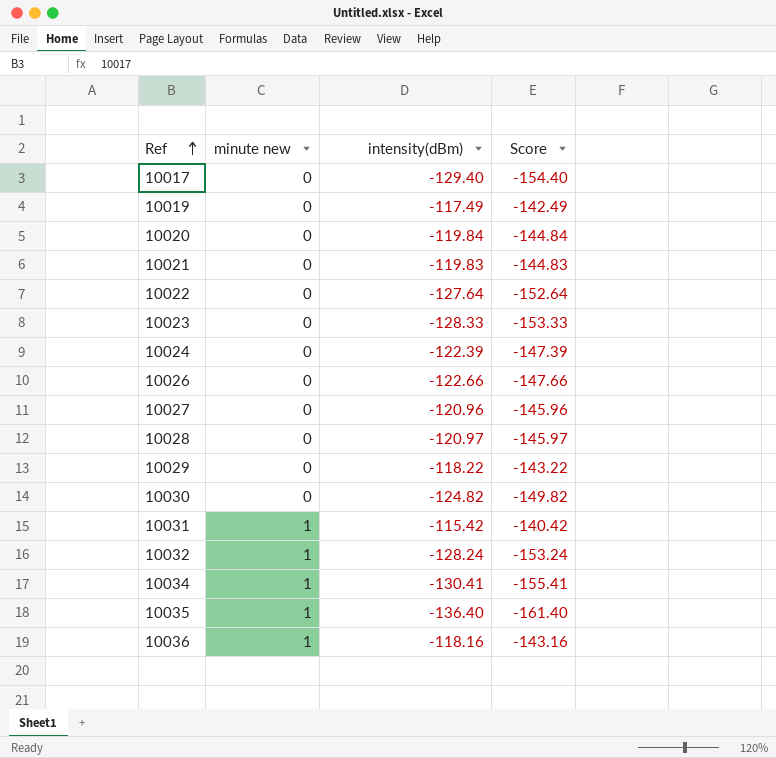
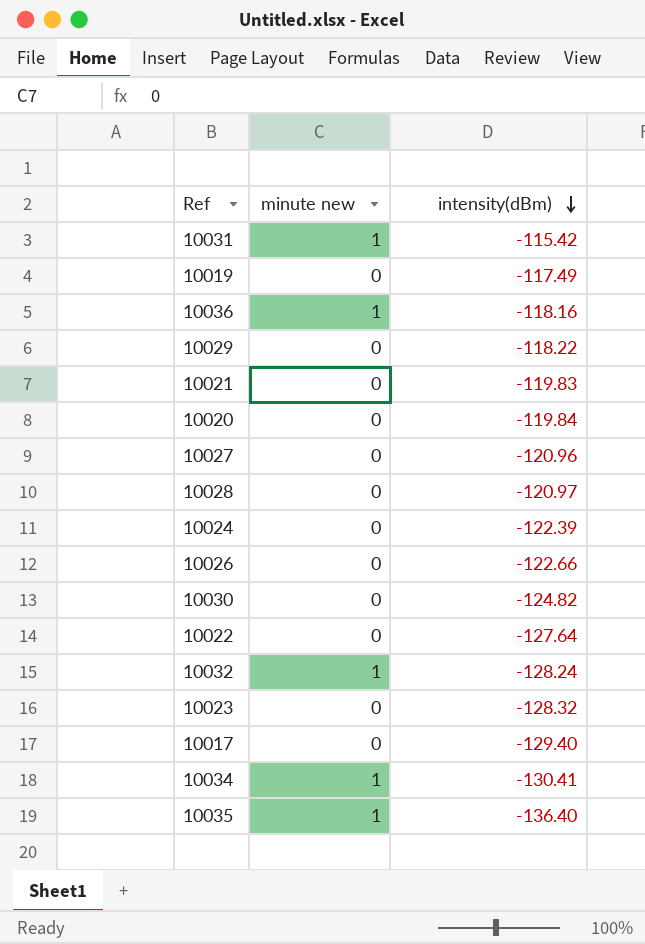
row order: Ref ascending -> intensity(dBm) descending
column Score | formula: [intensity(dBm)] - 25 -> none
10023 | intensity(dBm): -128.33 -> -128.32

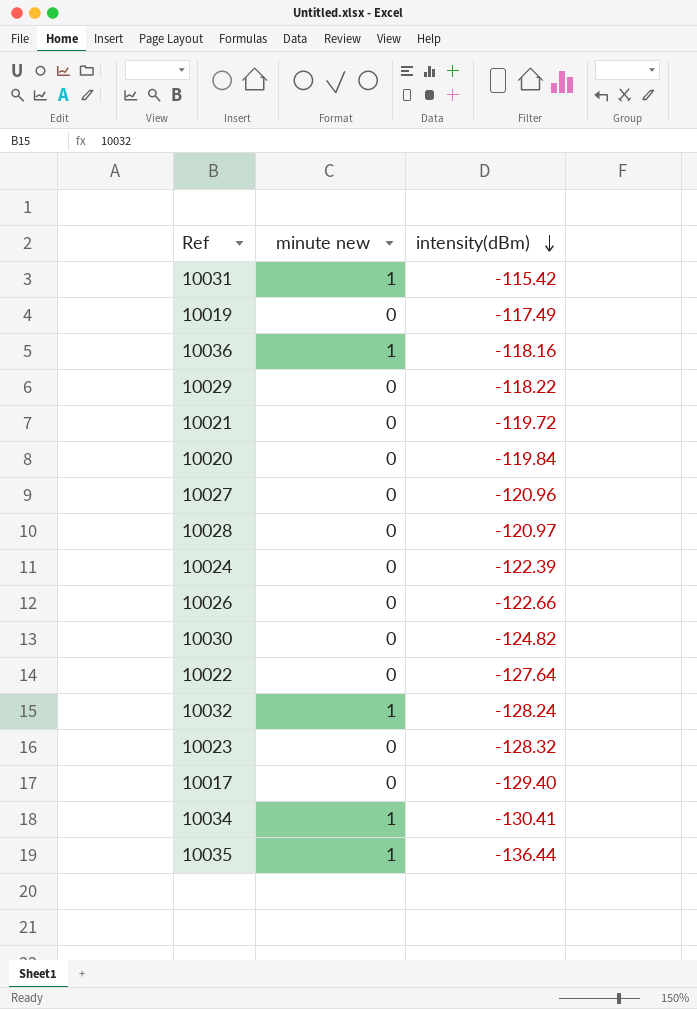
10021 | intensity(dBm): -119.83 -> -119.72
10035 | intensity(dBm): -136.40 -> -136.44

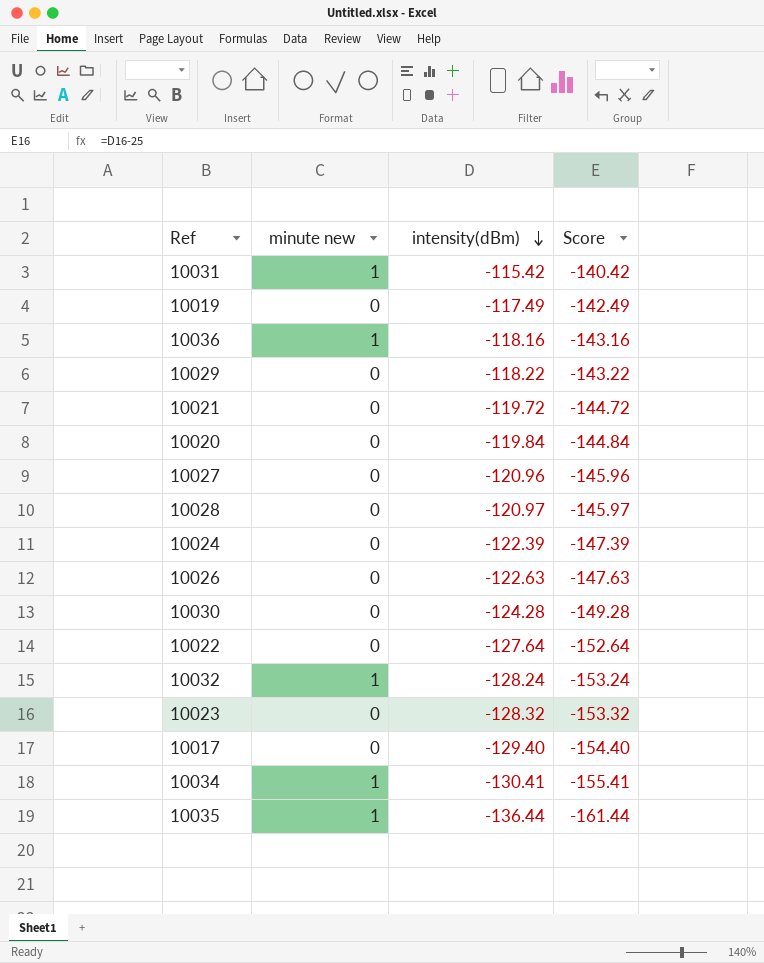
column Score | formula: none -> [intensity(dBm)] - 25
10026 | intensity(dBm): -122.66 -> -122.63
10030 | intensity(dBm): -124.82 -> -124.28

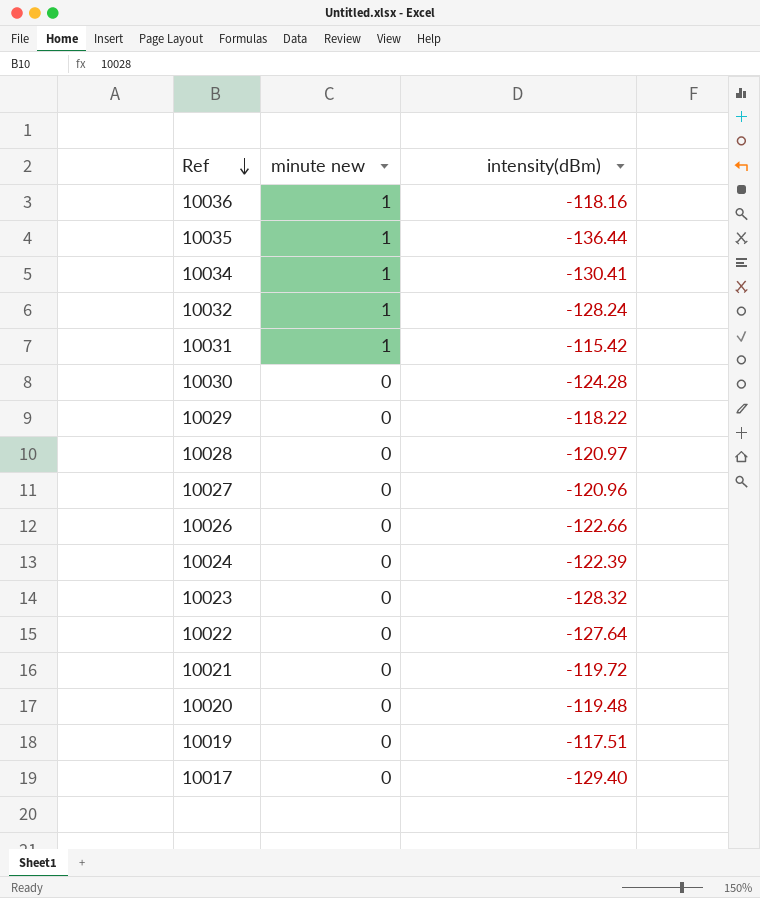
row order: intensity(dBm) descending -> Ref descending
column Score | formula: [intensity(dBm)] - 25 -> none
10026 | intensity(dBm): -122.63 -> -122.66
10020 | intensity(dBm): -119.84 -> -119.48
10019 | intensity(dBm): -117.49 -> -117.51

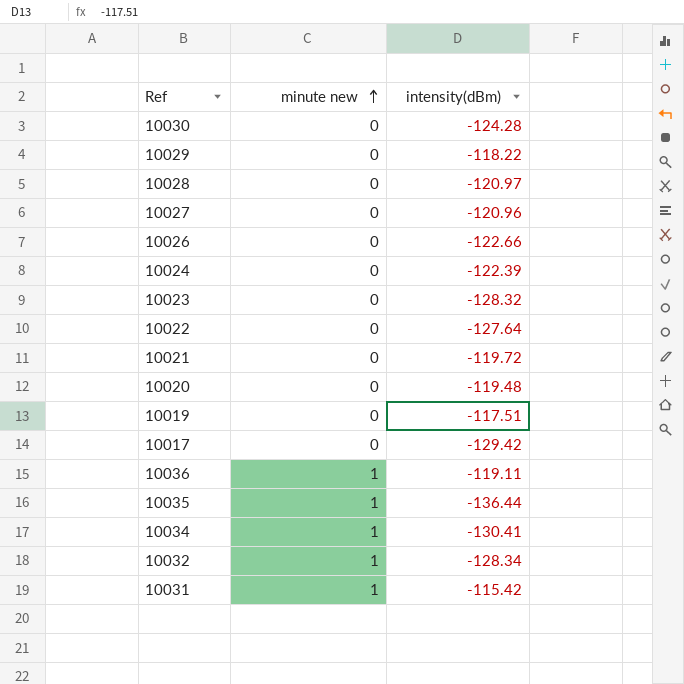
row order: Ref descending -> minute new ascending
10017 | intensity(dBm): -129.40 -> -129.42
10036 | intensity(dBm): -118.16 -> -119.11
10032 | intensity(dBm): -128.24 -> -128.34

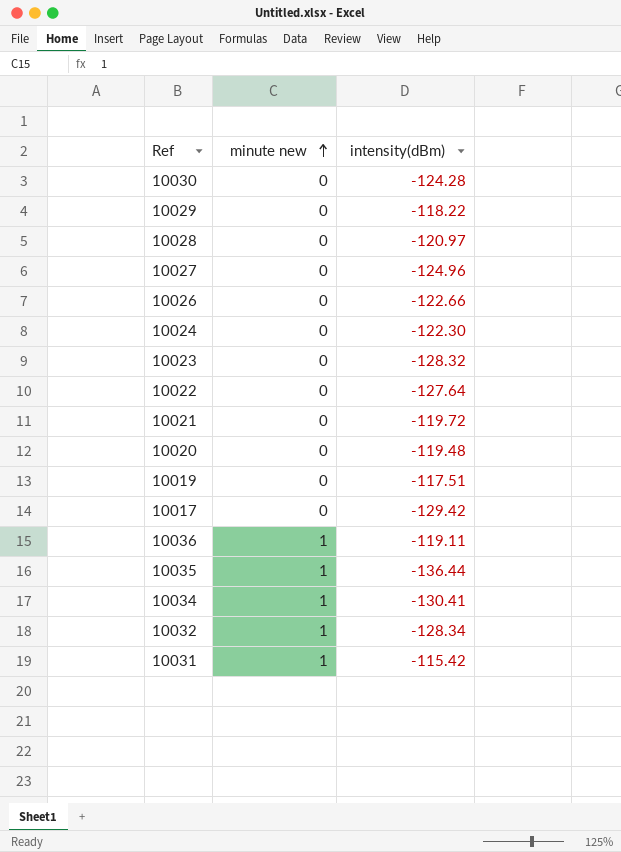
10027 | intensity(dBm): -120.96 -> -124.96
10024 | intensity(dBm): -122.39 -> -122.30

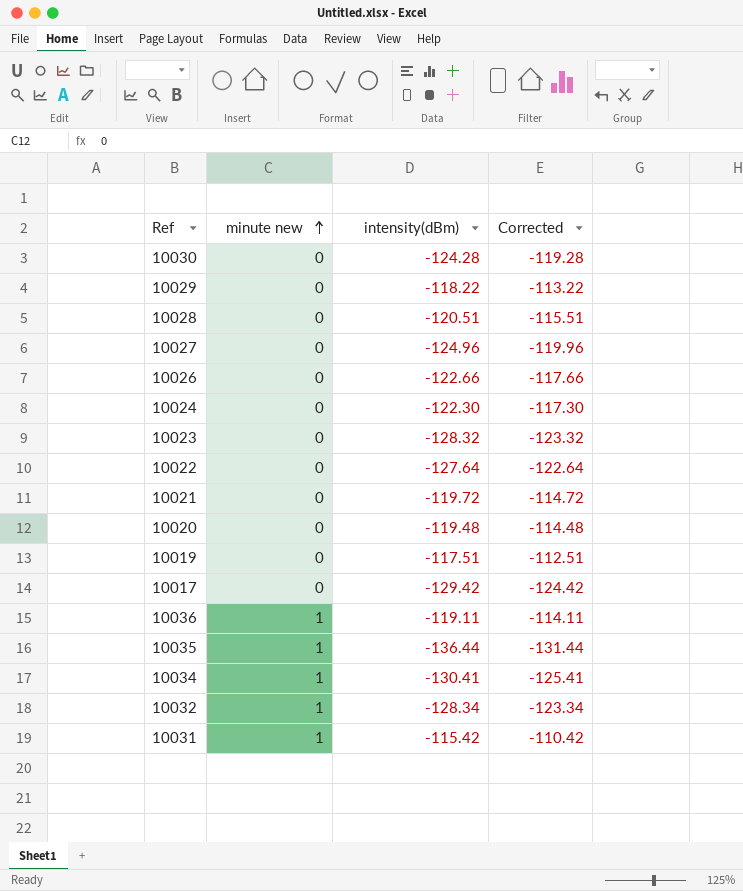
column Corrected | formula: none -> [intensity(dBm)] + 5
10028 | intensity(dBm): -120.97 -> -120.51

